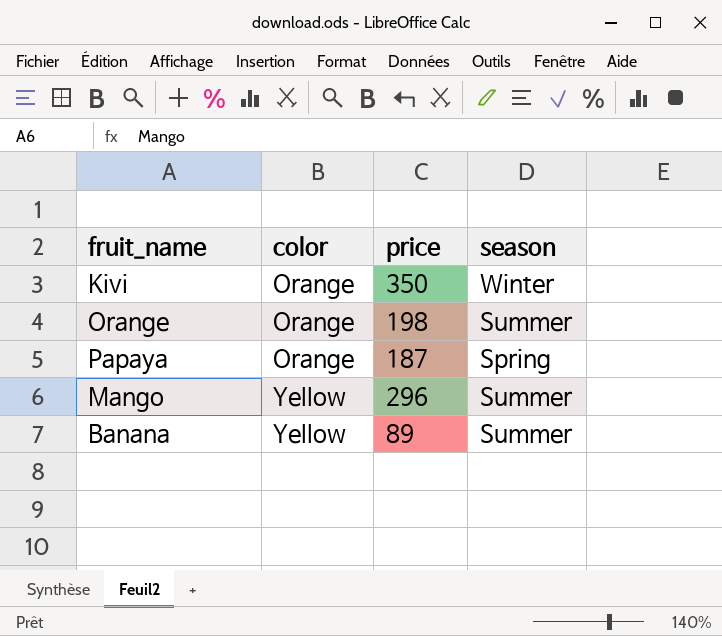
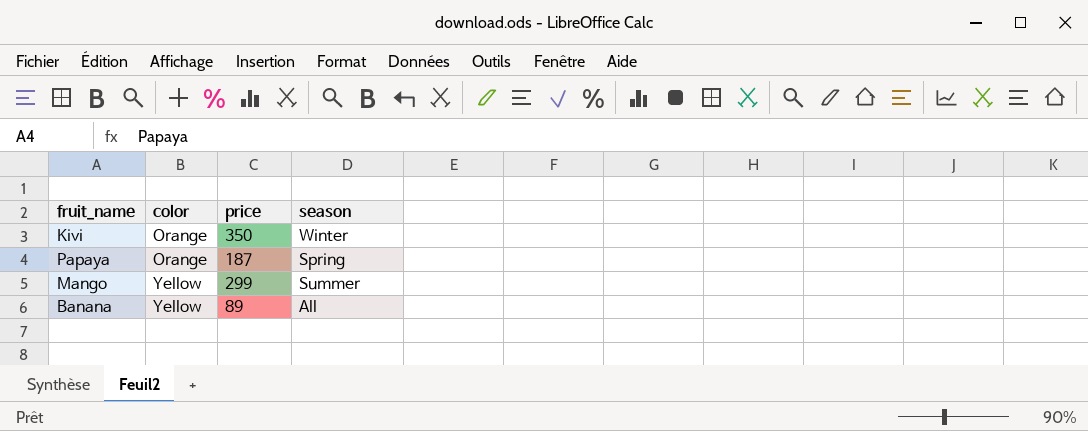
row Orange: Orange | 198 | Summer -> none
Mango | price: 296 -> 299
Banana | season: Summer -> All

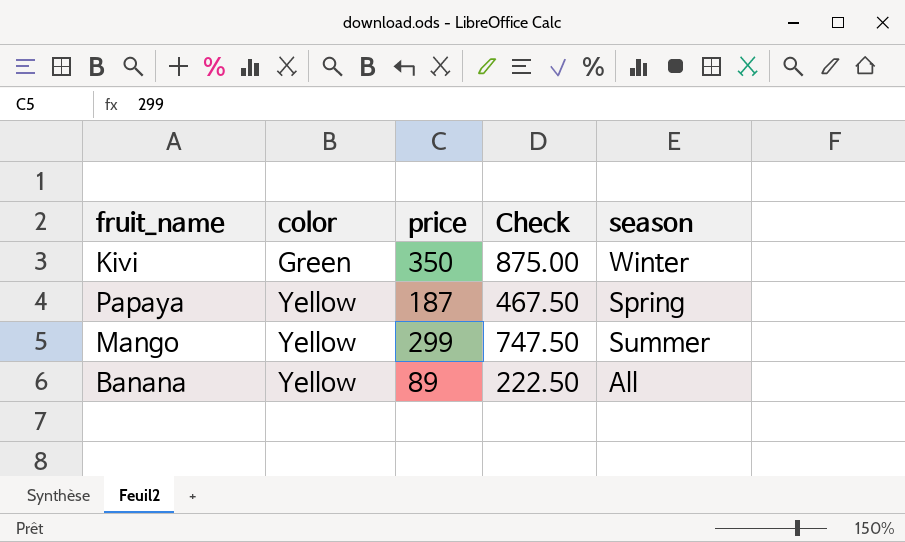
column Check | formula: none -> [price] * 2.5
Kivi | color: Orange -> Green
Papaya | color: Orange -> Yellow

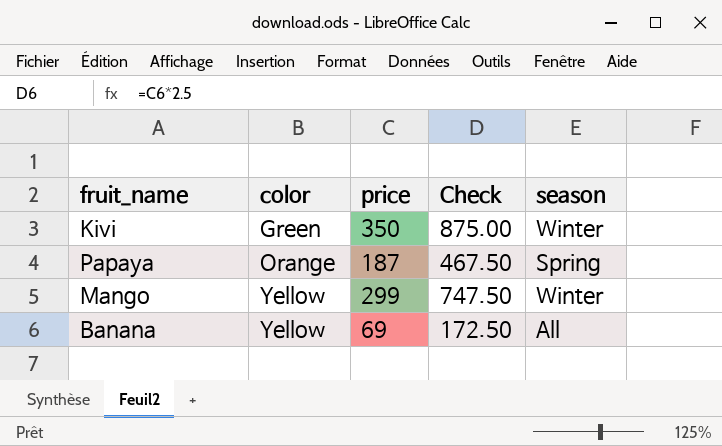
Papaya | color: Yellow -> Orange
Mango | season: Summer -> Winter
Banana | price: 89 -> 69
Banana | Check: 222.50 -> 172.50

